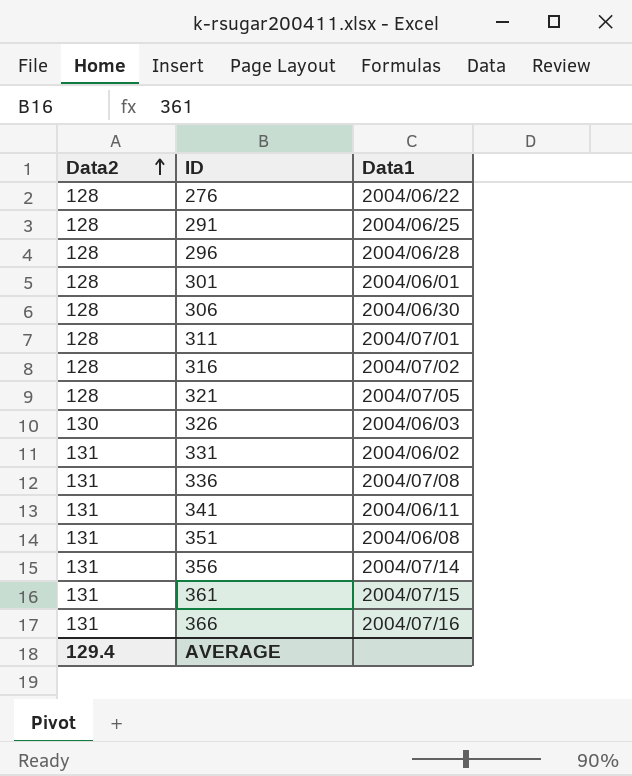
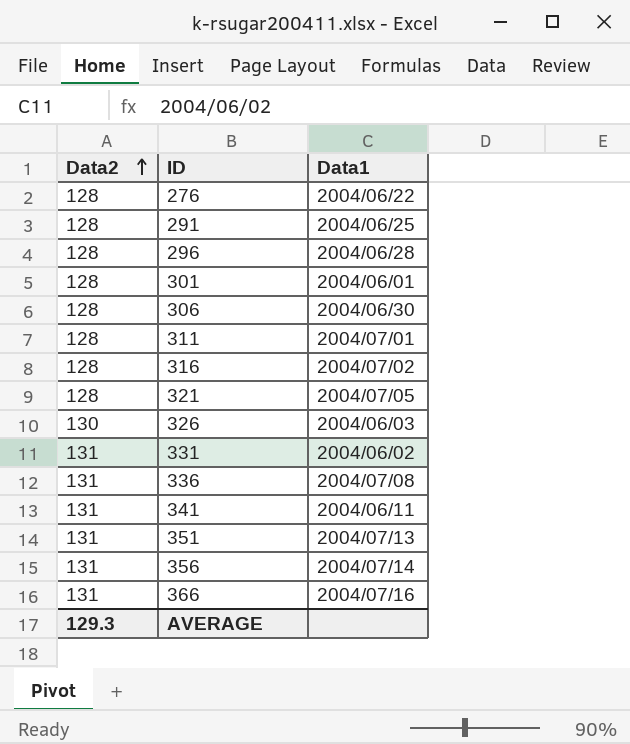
row 361: 131 | 2004/07/15 -> none
351 | Data1: 2004/06/08 -> 2004/07/13
AVERAGE | Data2: 129.4 -> 129.3

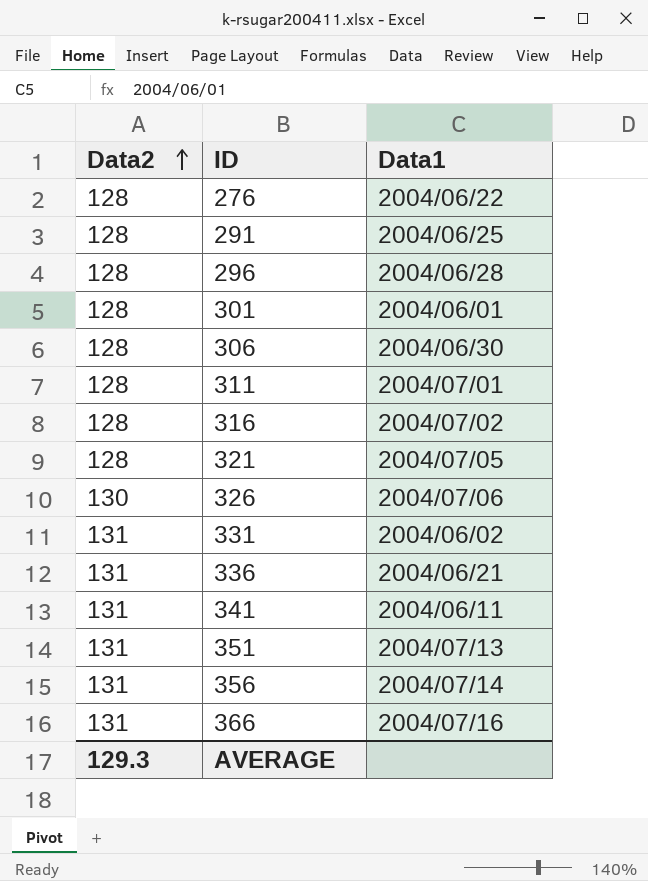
326 | Data1: 2004/06/03 -> 2004/07/06
336 | Data1: 2004/07/08 -> 2004/06/21

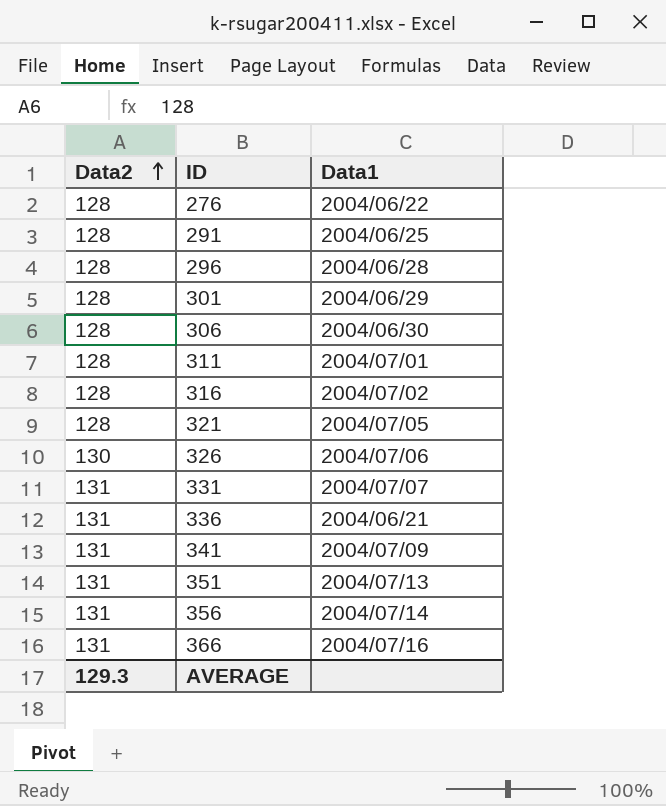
301 | Data1: 2004/06/01 -> 2004/06/29
331 | Data1: 2004/06/02 -> 2004/07/07
341 | Data1: 2004/06/11 -> 2004/07/09

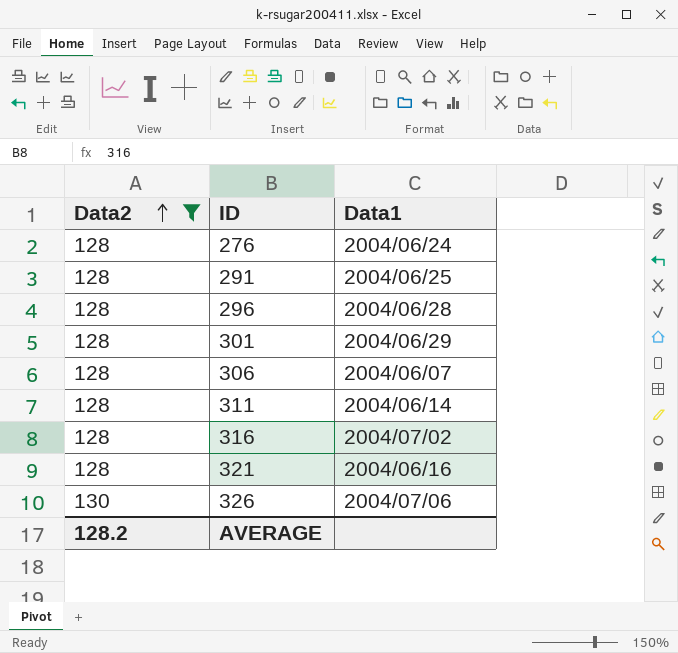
filter: none -> Data2 != 131
276 | Data1: 2004/06/22 -> 2004/06/24
306 | Data1: 2004/06/30 -> 2004/06/07
311 | Data1: 2004/07/01 -> 2004/06/14
321 | Data1: 2004/07/05 -> 2004/06/16
AVERAGE | Data2: 129.3 -> 128.2

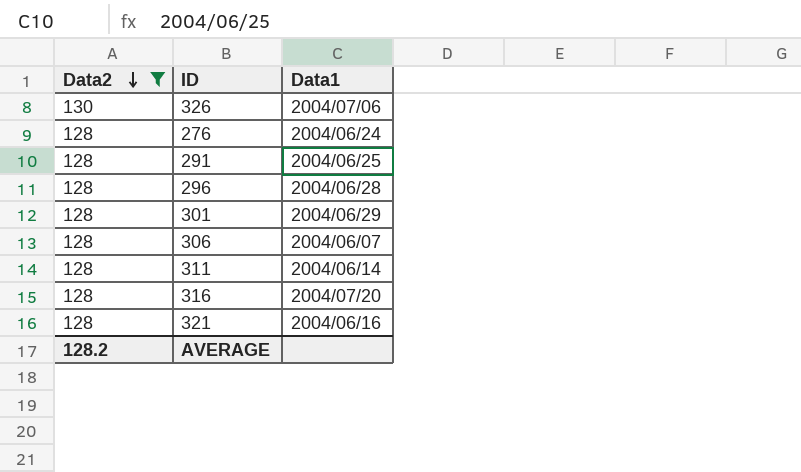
row order: Data2 ascending -> Data2 descending
316 | Data1: 2004/07/02 -> 2004/07/20

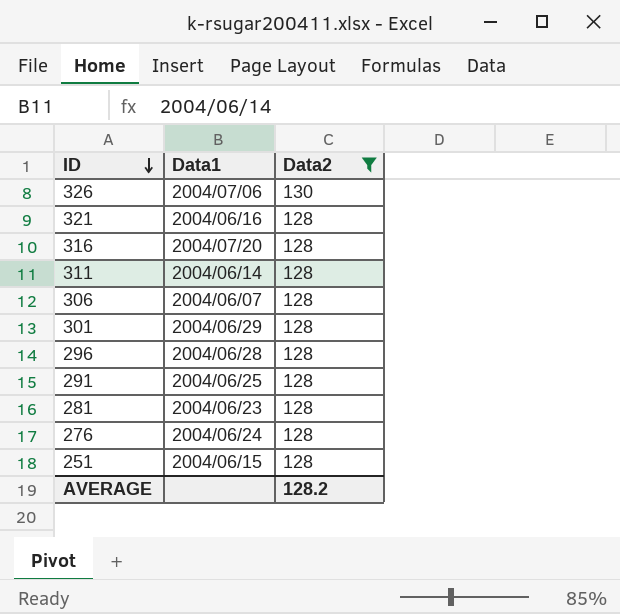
row order: Data2 descending -> ID descending
column Data2 | position: 1 -> 3
row 281: none -> 2004/06/23 | 128
row 251: none -> 2004/06/15 | 128

